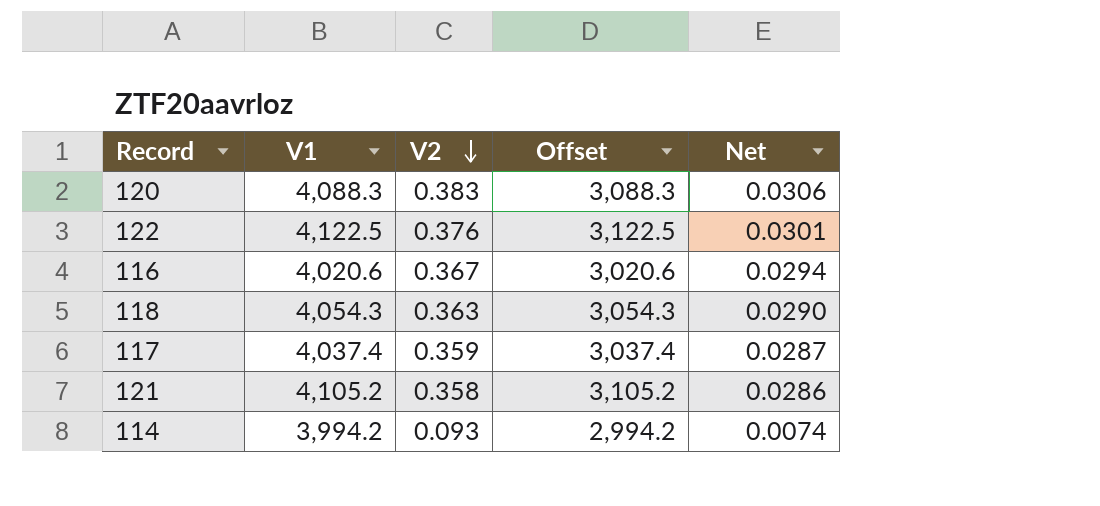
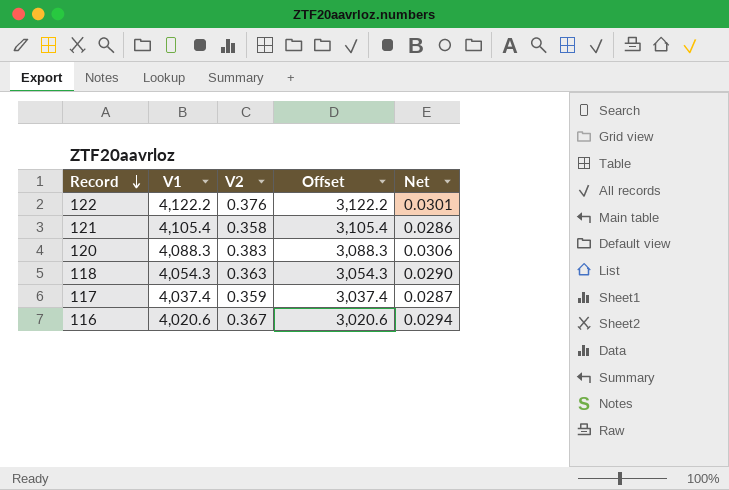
row order: V2 descending -> Record descending
row 114: 3,994.2 | 0.093 | 2,994.2 | 0.0074 -> none
122 | V1: 4,122.5 -> 4,122.2
122 | Offset: 3,122.5 -> 3,122.2
121 | V1: 4,105.2 -> 4,105.4
121 | Offset: 3,105.2 -> 3,105.4

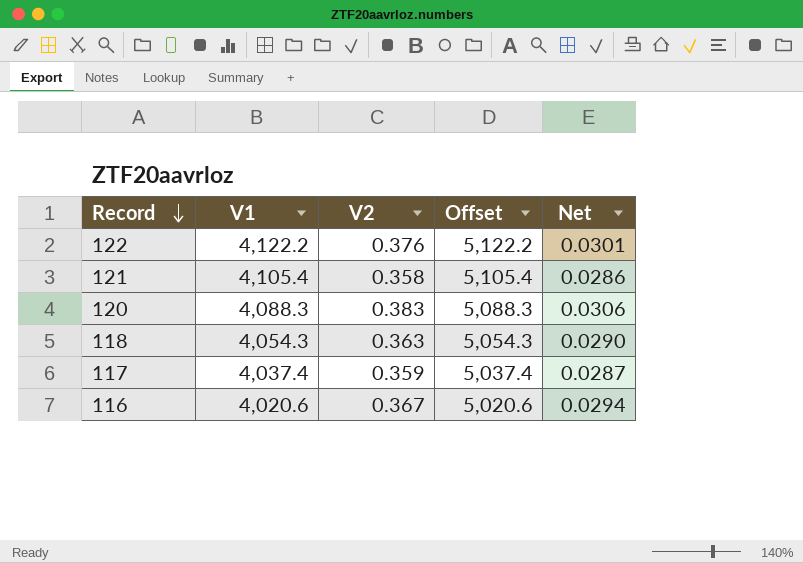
column Offset | formula: [V1] - 1000 -> [V1] + 1000

